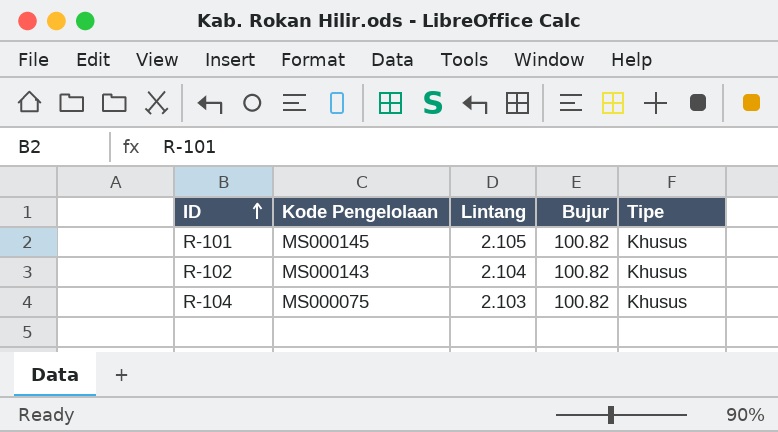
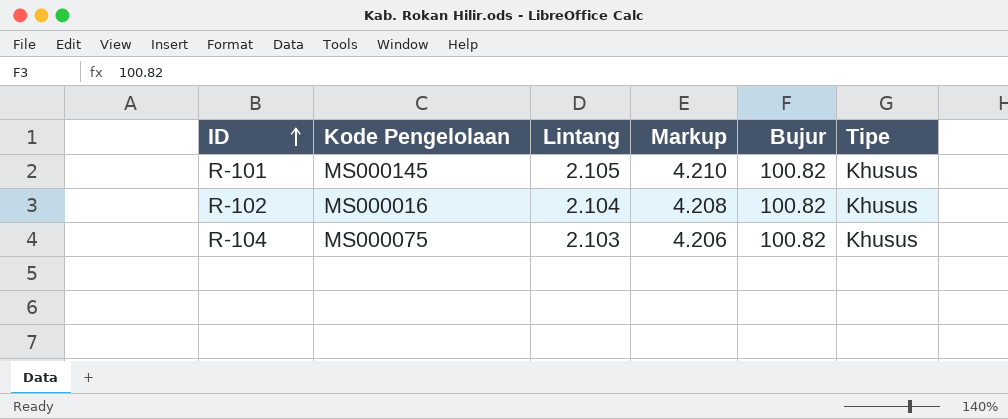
column Markup | formula: none -> [Lintang] * 2
R-102 | Kode Pengelolaan: MS000143 -> MS000016

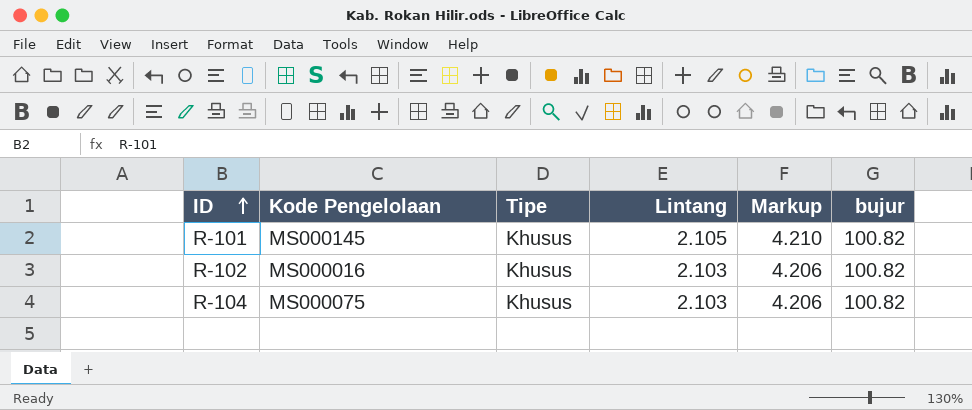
column Tipe | position: 6 -> 3
column name: Bujur -> bujur
R-102 | Lintang: 2.104 -> 2.103
R-102 | Markup: 4.208 -> 4.206

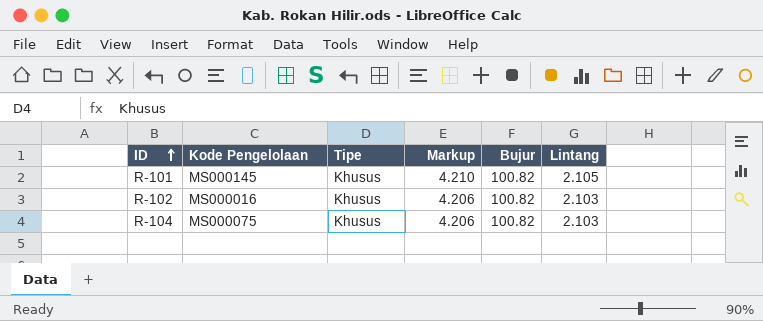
column name: bujur -> Bujur
column Lintang | position: 4 -> 6

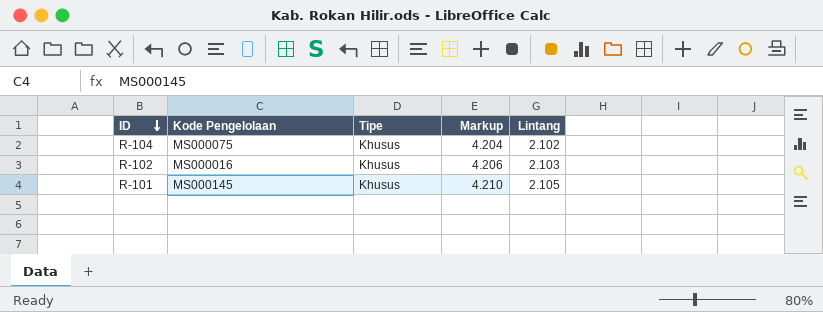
row order: ID ascending -> ID descending
column Bujur | position: 5 -> none
R-104 | Markup: 4.206 -> 4.204
R-104 | Lintang: 2.103 -> 2.102

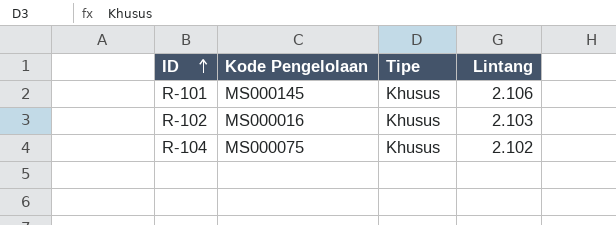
row order: ID descending -> ID ascending
column Markup | formula: [Lintang] * 2 -> none
R-101 | Lintang: 2.105 -> 2.106

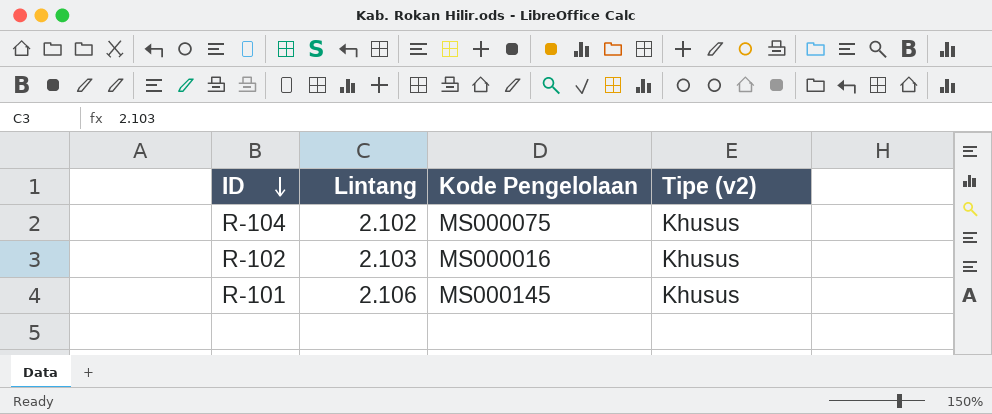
row order: ID ascending -> ID descending
column Lintang | position: 4 -> 2
column name: Tipe -> Tipe (v2)

